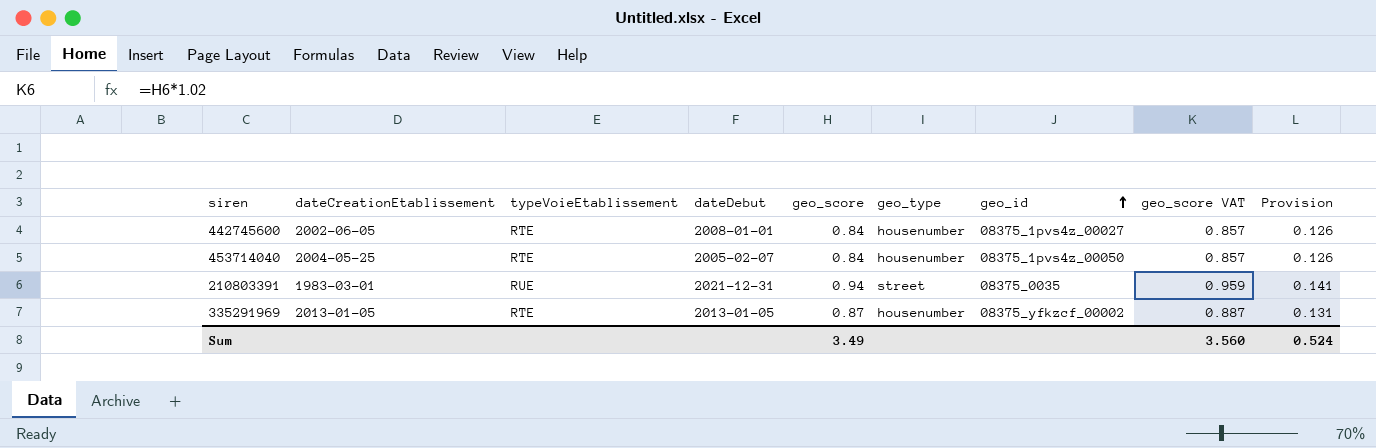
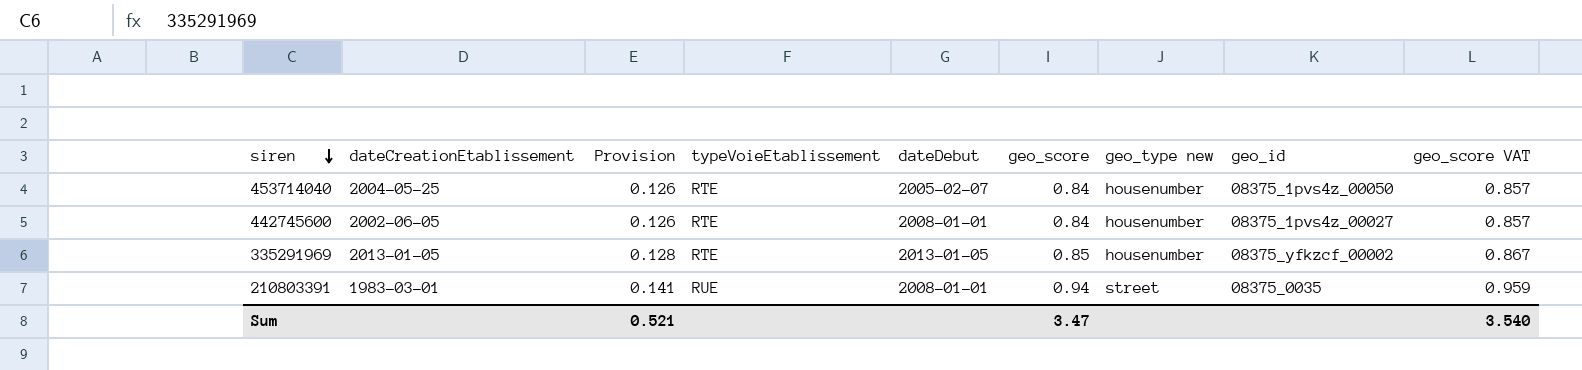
row order: geo_id ascending -> siren descending
column Provision | position: 9 -> 3
column name: geo_type -> geo_type new
335291969 | Provision: 0.131 -> 0.128
335291969 | geo_score: 0.87 -> 0.85
335291969 | geo_score VAT: 0.887 -> 0.867
210803391 | dateDebut: 2021-12-31 -> 2008-01-01
Sum | Provision: 0.524 -> 0.521
Sum | geo_score: 3.49 -> 3.47
Sum | geo_score VAT: 3.560 -> 3.540

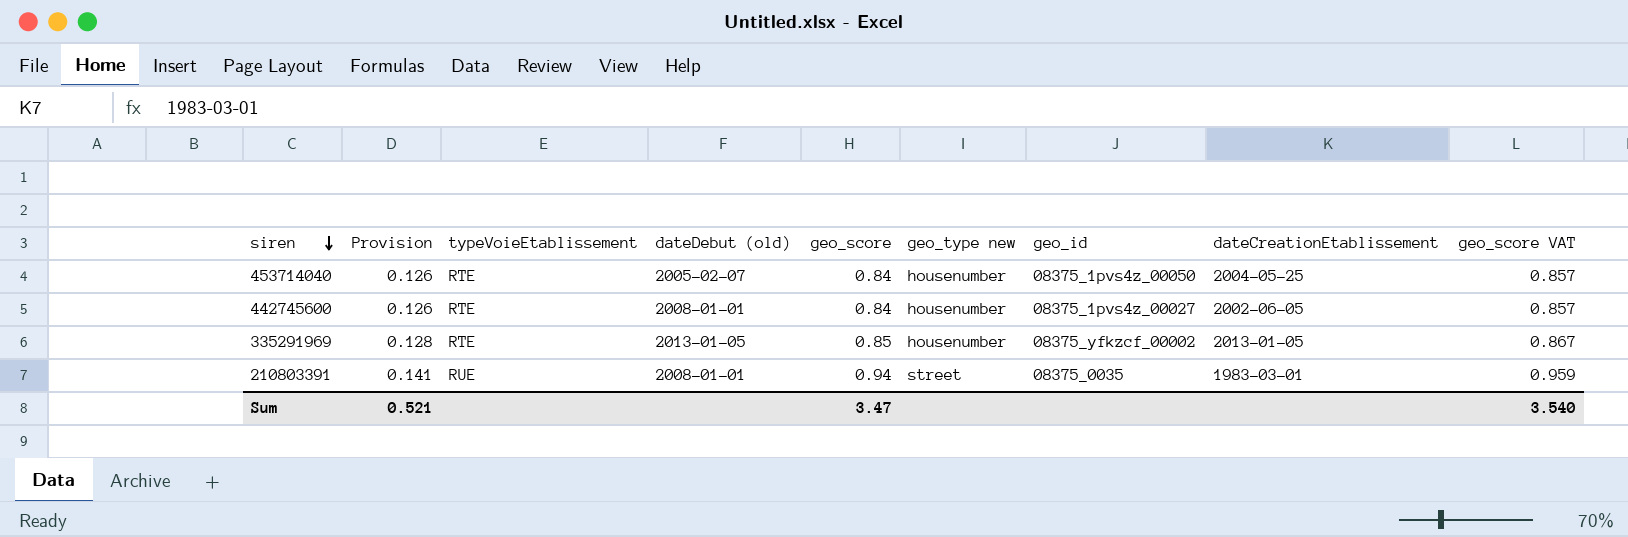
column name: dateDebut -> dateDebut (old)
column dateCreationEtablissement | position: 2 -> 8

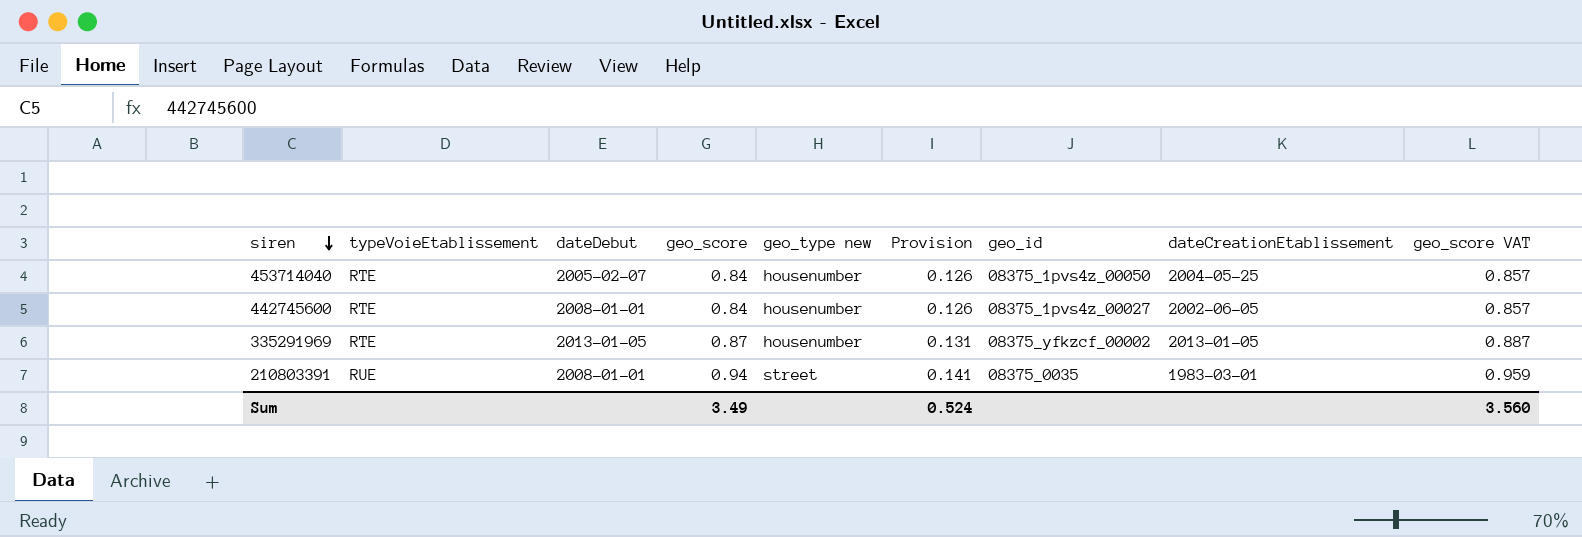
column name: dateDebut (old) -> dateDebut
column Provision | position: 2 -> 6
335291969 | geo_score: 0.85 -> 0.87
335291969 | Provision: 0.128 -> 0.131
335291969 | geo_score VAT: 0.867 -> 0.887
Sum | geo_score: 3.47 -> 3.49
Sum | Provision: 0.521 -> 0.524
Sum | geo_score VAT: 3.540 -> 3.560

